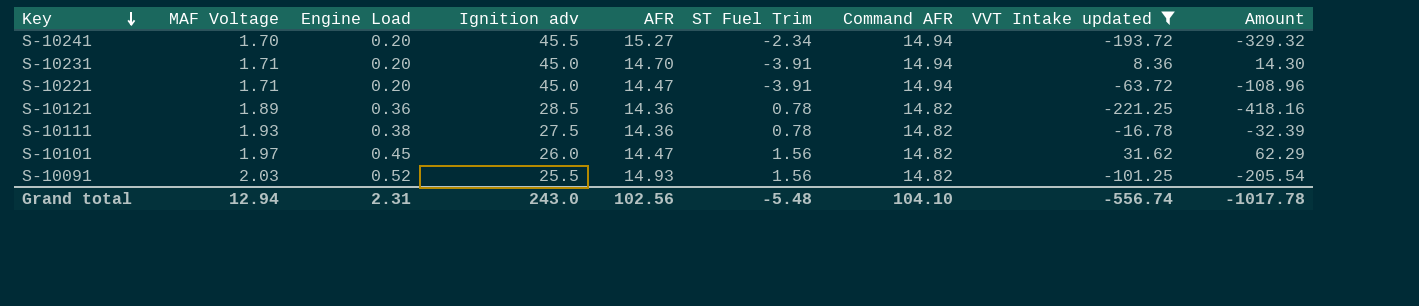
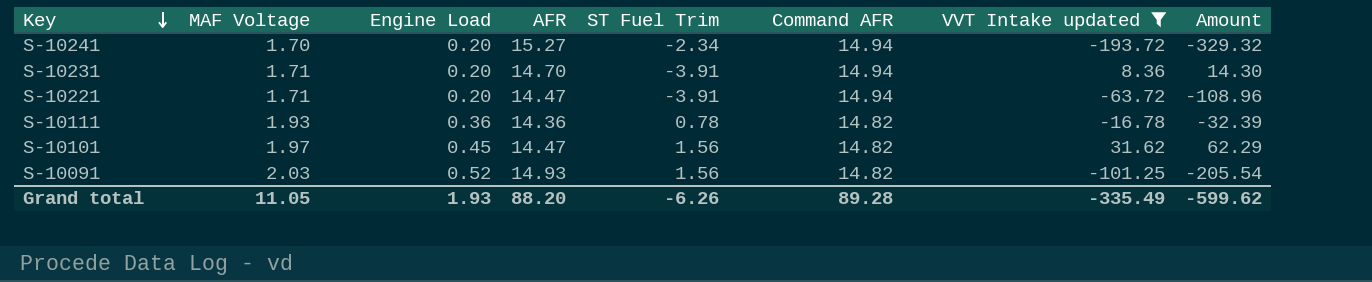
column Ignition adv | position: 4 -> none
row S-10121: 1.89 | 0.36 | 28.5 | 14.36 | 0.78 | 14.82 | -221.25 | -418.16 -> none
S-10111 | Engine Load: 0.38 -> 0.36
Grand total | MAF Voltage: 12.94 -> 11.05
Grand total | Engine Load: 2.31 -> 1.93
Grand total | AFR: 102.56 -> 88.20
Grand total | ST Fuel Trim: -5.48 -> -6.26
Grand total | Command AFR: 104.10 -> 89.28
Grand total | VVT Intake updated: -556.74 -> -335.49
Grand total | Amount: -1017.78 -> -599.62

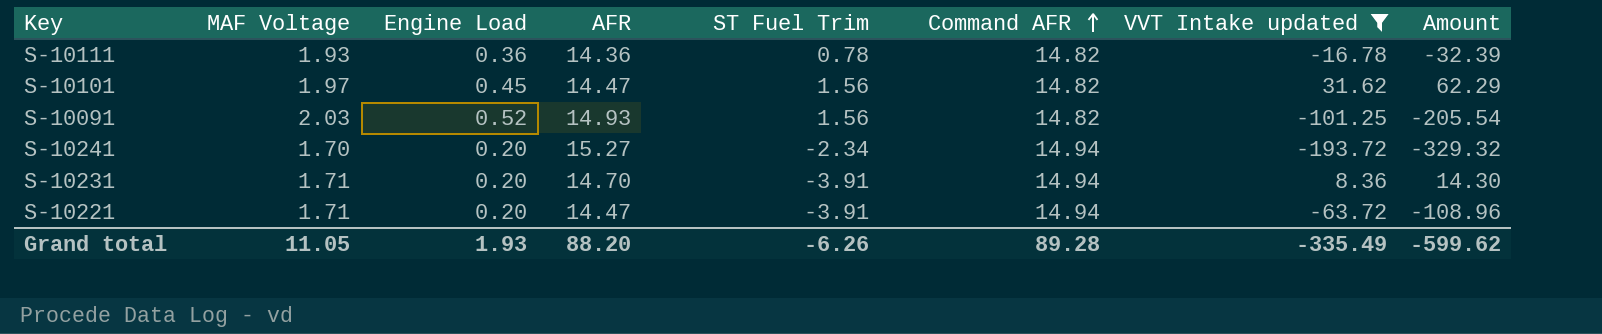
row order: Key descending -> Command AFR ascending

